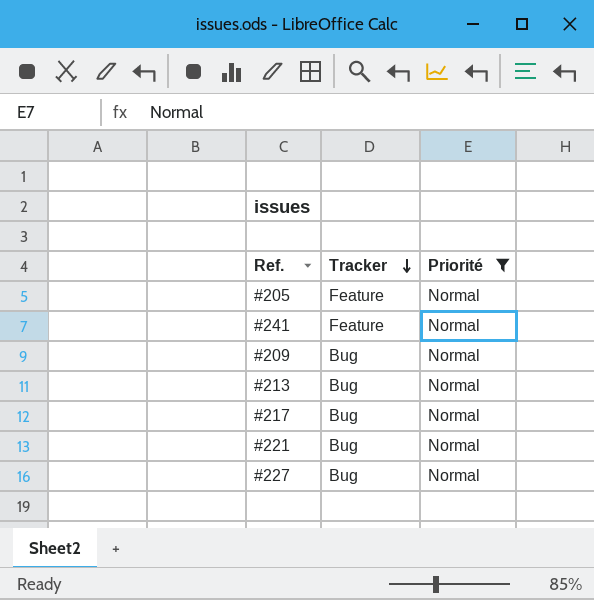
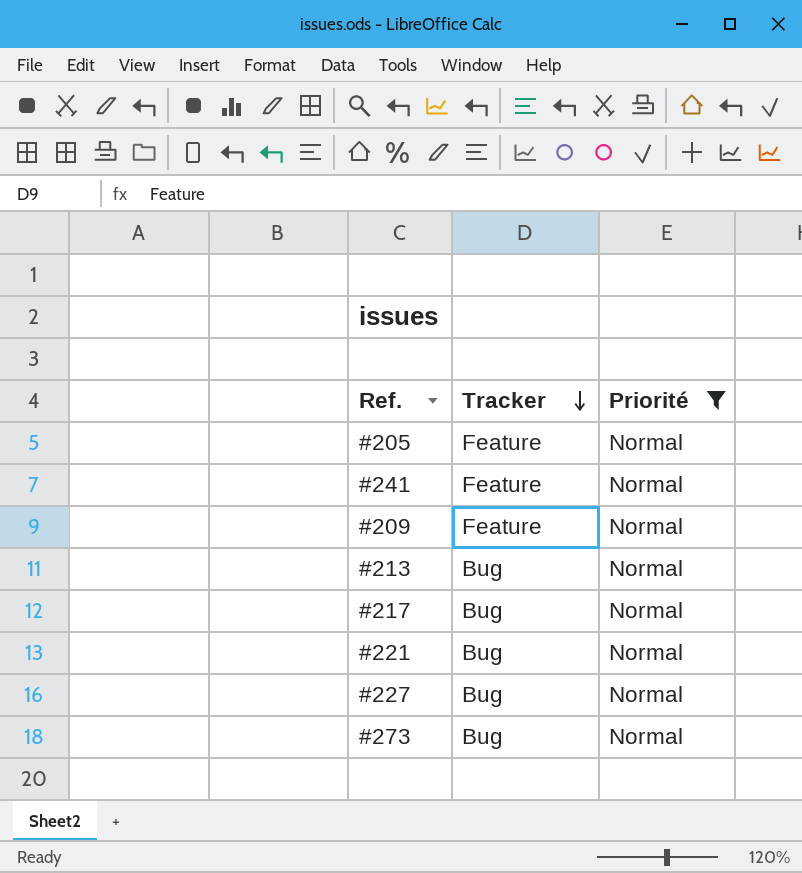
#209 | Tracker: Bug -> Feature
row #273: none -> Bug | Normal

